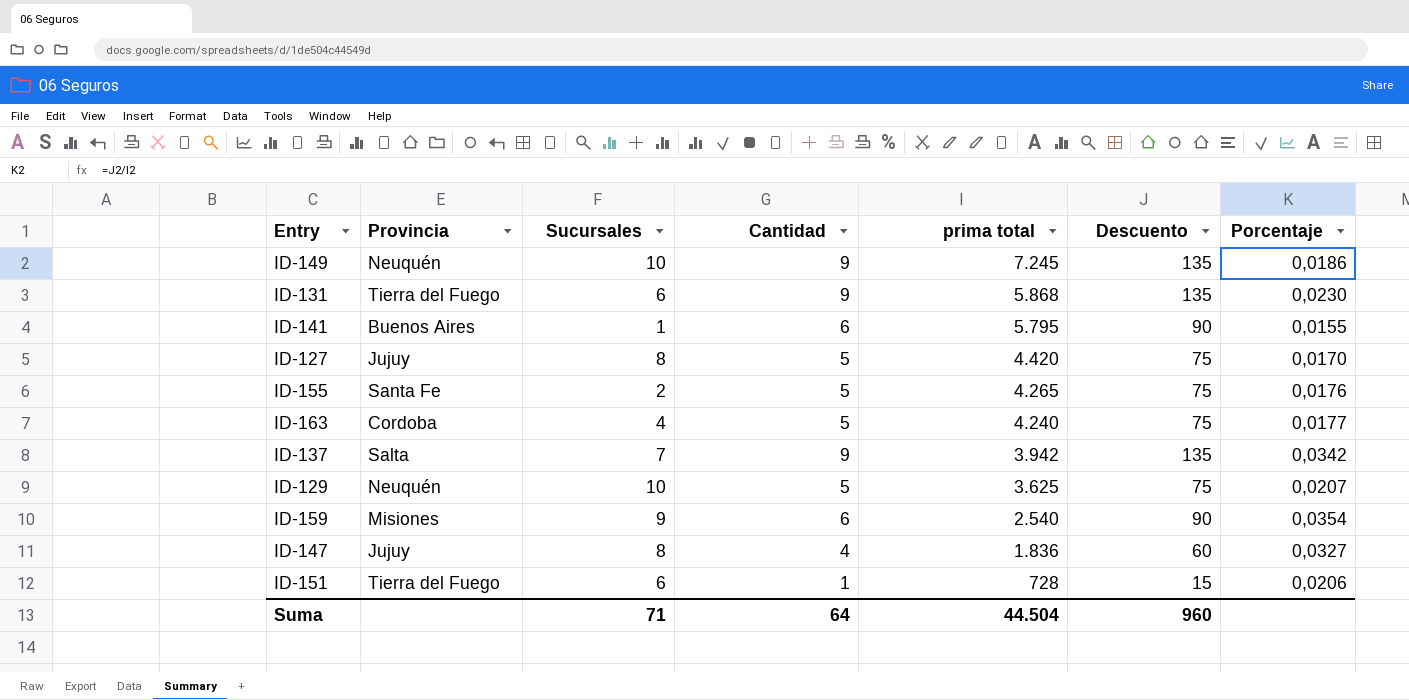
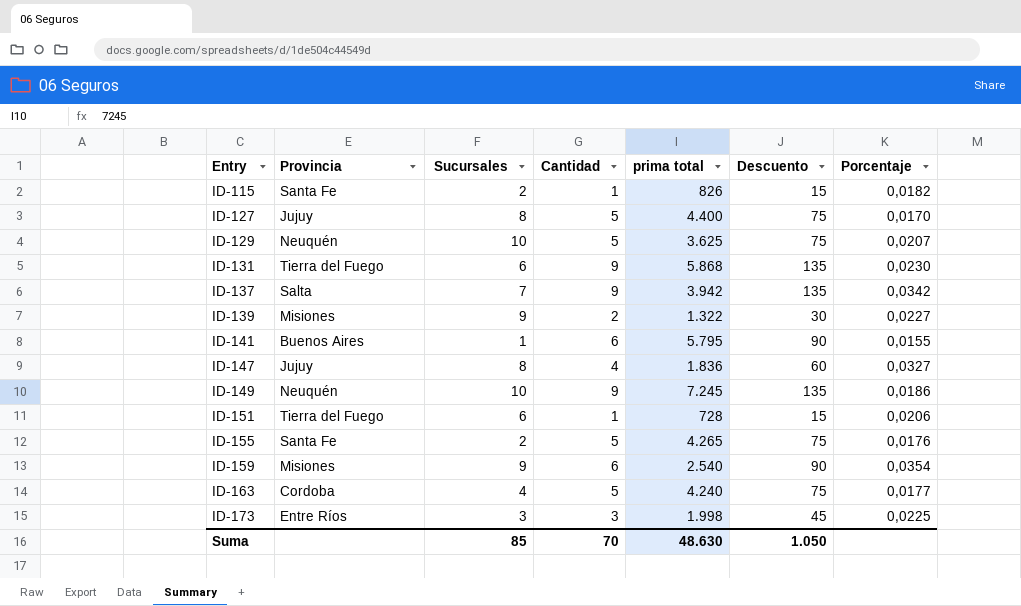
row order: prima total descending -> Entry ascending
row ID-115: none -> Santa Fe | 2 | 1 | 826 | 15 | 0,0182
ID-127 | prima total: 4.420 -> 4.400
row ID-139: none -> Misiones | 9 | 2 | 1.322 | 30 | 0,0227
row ID-173: none -> Entre Ríos | 3 | 3 | 1.998 | 45 | 0,0225
Suma | Sucursales: 71 -> 85
Suma | Cantidad: 64 -> 70
Suma | prima total: 44.504 -> 48.630
Suma | Descuento: 960 -> 1.050

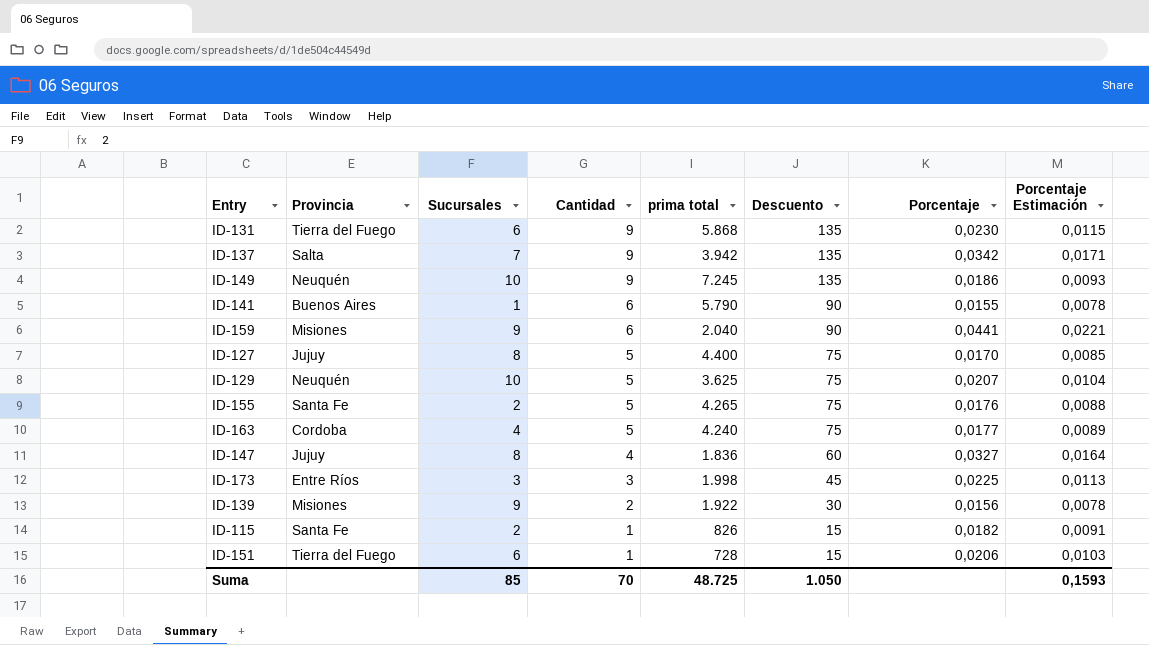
row order: Entry ascending -> Cantidad descending
column Porcentaje Estimación | formula: none -> [Porcentaje] * 0,5
ID-141 | prima total: 5.795 -> 5.790
ID-159 | prima total: 2.540 -> 2.040
ID-159 | Porcentaje: 0,0354 -> 0,0441
ID-139 | prima total: 1.322 -> 1.922
ID-139 | Porcentaje: 0,0227 -> 0,0156
Suma | prima total: 48.630 -> 48.725

